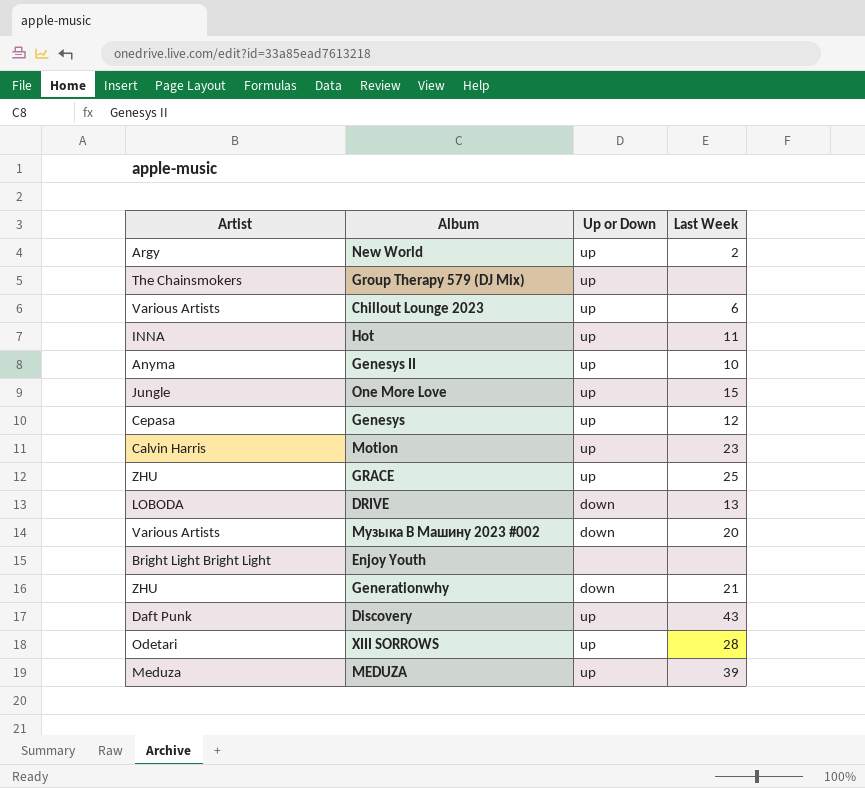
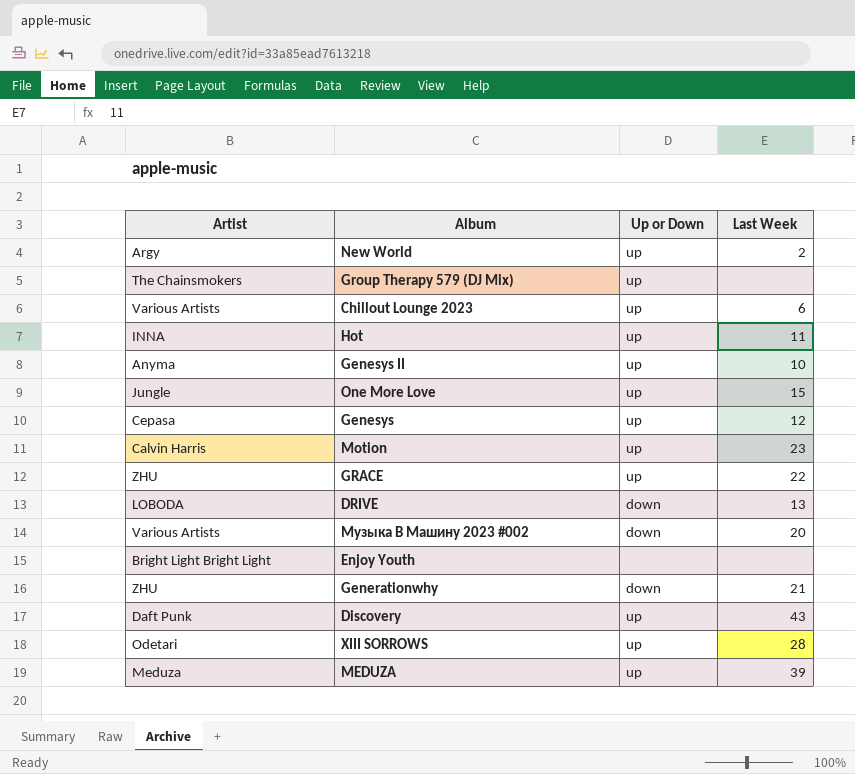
GRACE | Last Week: 25 -> 22

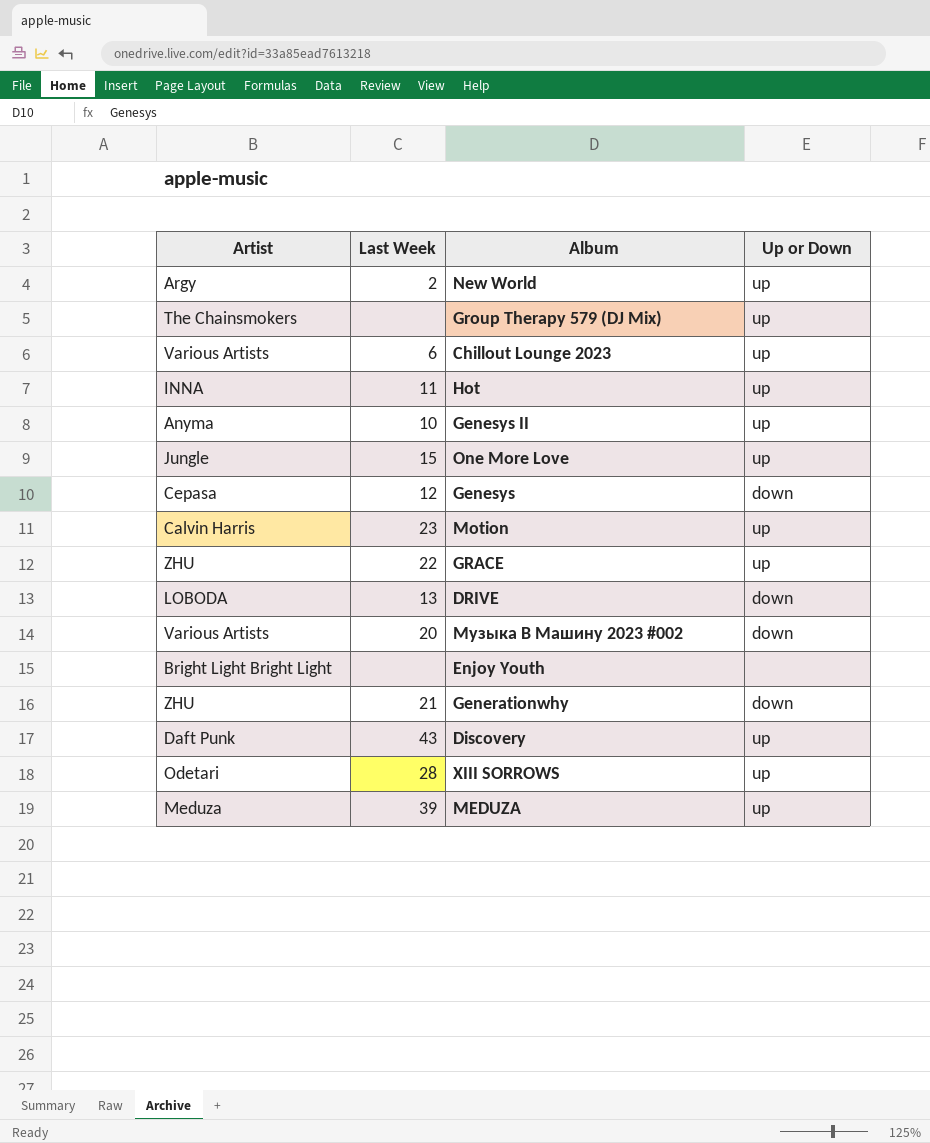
column Last Week | position: 4 -> 2
Genesys | Up or Down: up -> down

